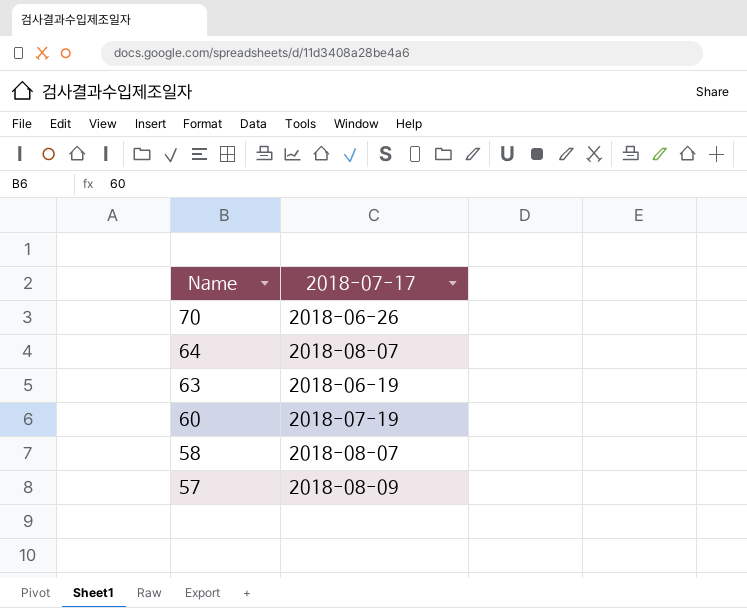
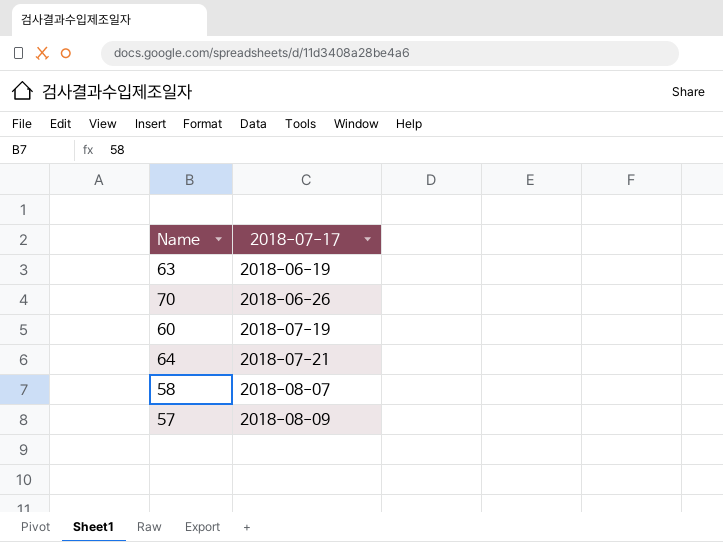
row order: Name descending -> 2018-07-17 ascending
64 | 2018-07-17: 2018-08-07 -> 2018-07-21

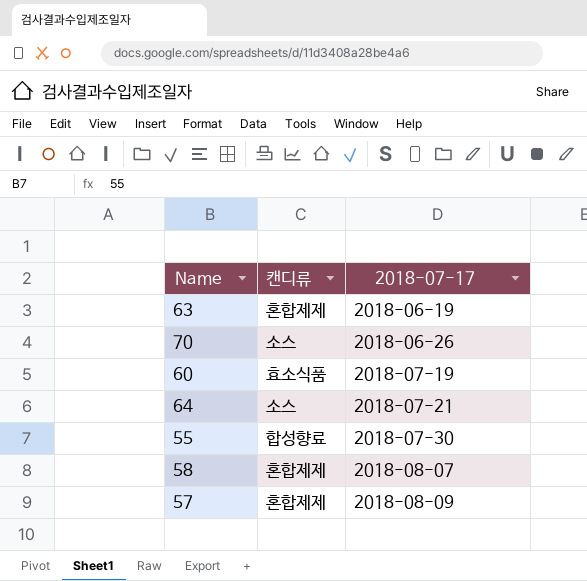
column 캔디류 | position: none -> 2
row 55: none -> 합성향료 | 2018-07-30

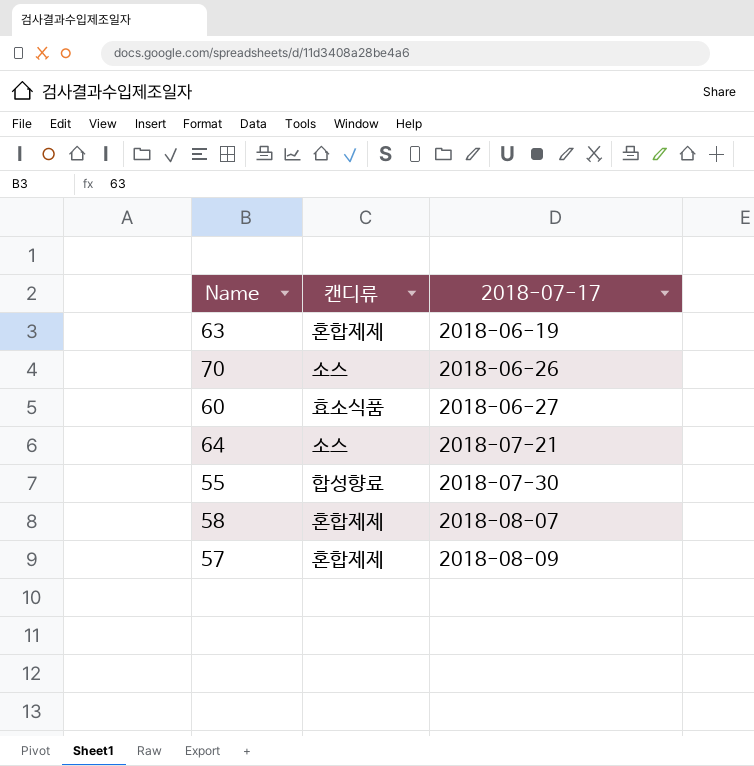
60 | 2018-07-17: 2018-07-19 -> 2018-06-27

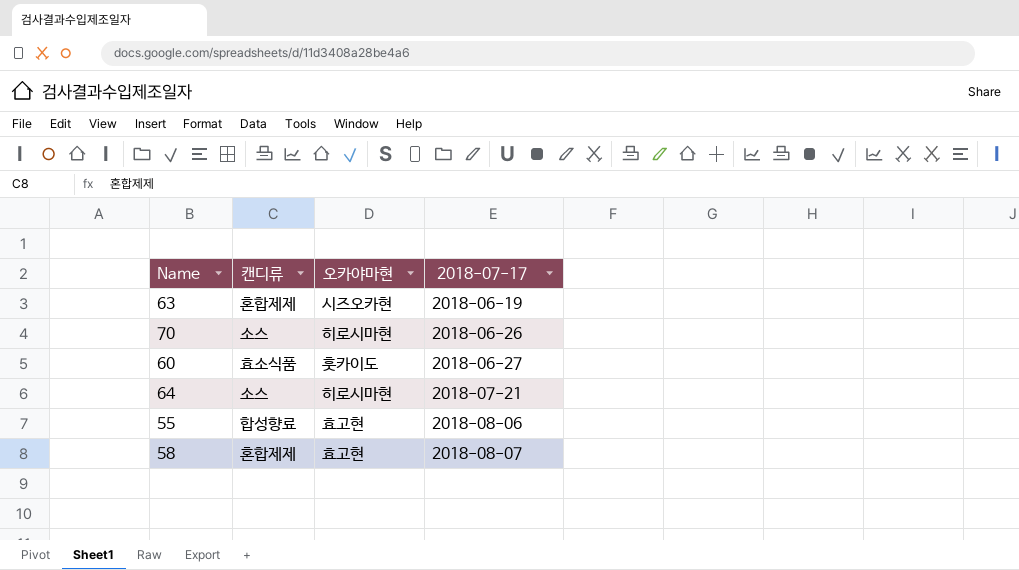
column 오카야마현 | position: none -> 3
row 57: 혼합제제 | 2018-08-09 -> none
55 | 2018-07-17: 2018-07-30 -> 2018-08-06

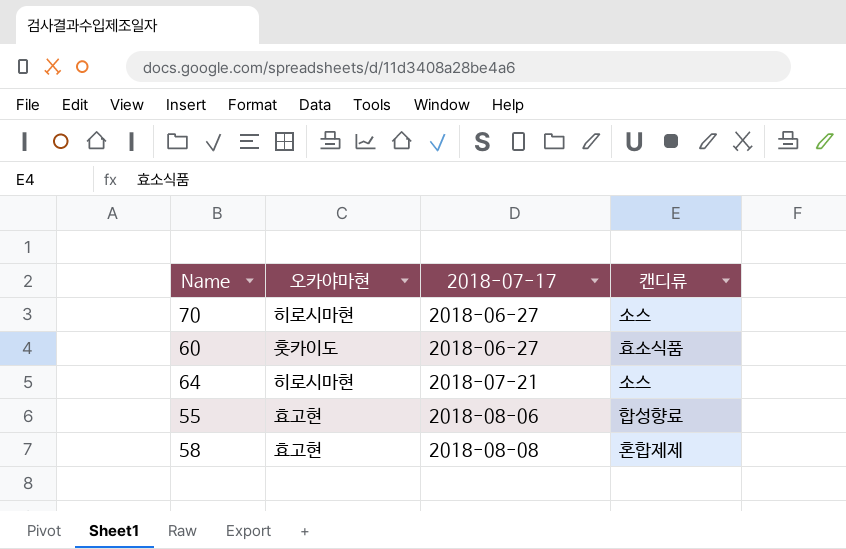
column 캔디류 | position: 2 -> 4
row 63: 혼합제제 | 시즈오카현 | 2018-06-19 -> none
70 | 2018-07-17: 2018-06-26 -> 2018-06-27
58 | 2018-07-17: 2018-08-07 -> 2018-08-08

